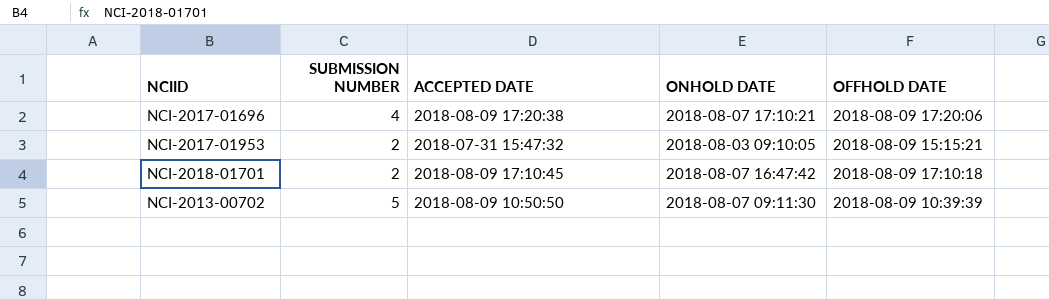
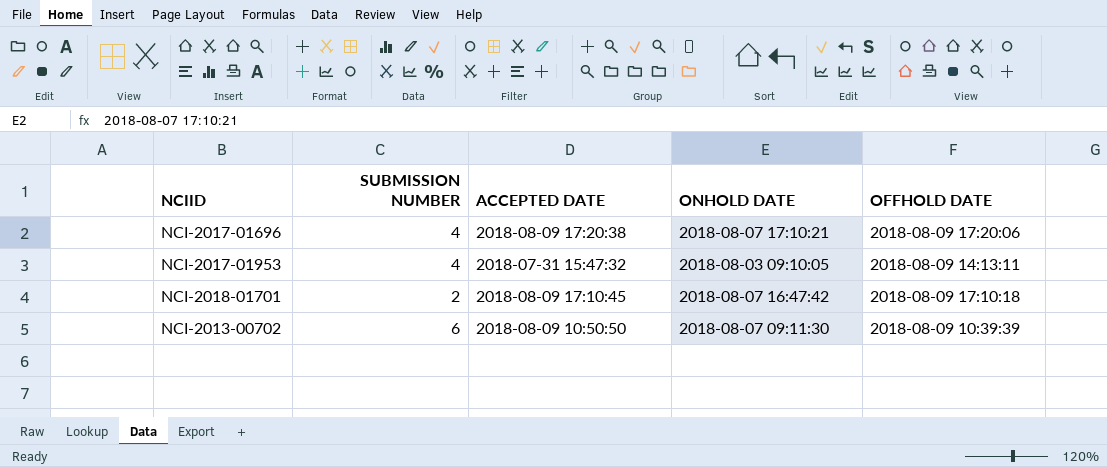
NCI-2017-01953 | SUBMISSION NUMBER: 2 -> 4
NCI-2017-01953 | OFFHOLD DATE: 2018-08-09 15:15:21 -> 2018-08-09 14:13:11
NCI-2013-00702 | SUBMISSION NUMBER: 5 -> 6

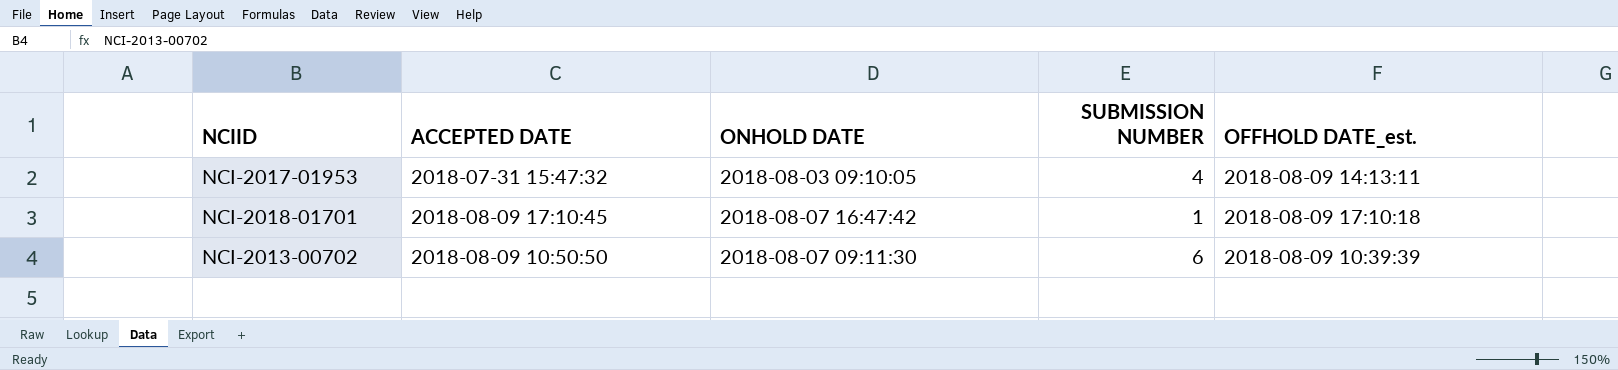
column SUBMISSION NUMBER | position: 2 -> 4
column name: OFFHOLD DATE -> OFFHOLD DATE_est.
row NCI-2017-01696: 4 | 2018-08-09 17:20:38 | 2018-08-07 17:10:21 | 2018-08-09 17:20:06 -> none
NCI-2018-01701 | SUBMISSION NUMBER: 2 -> 1

